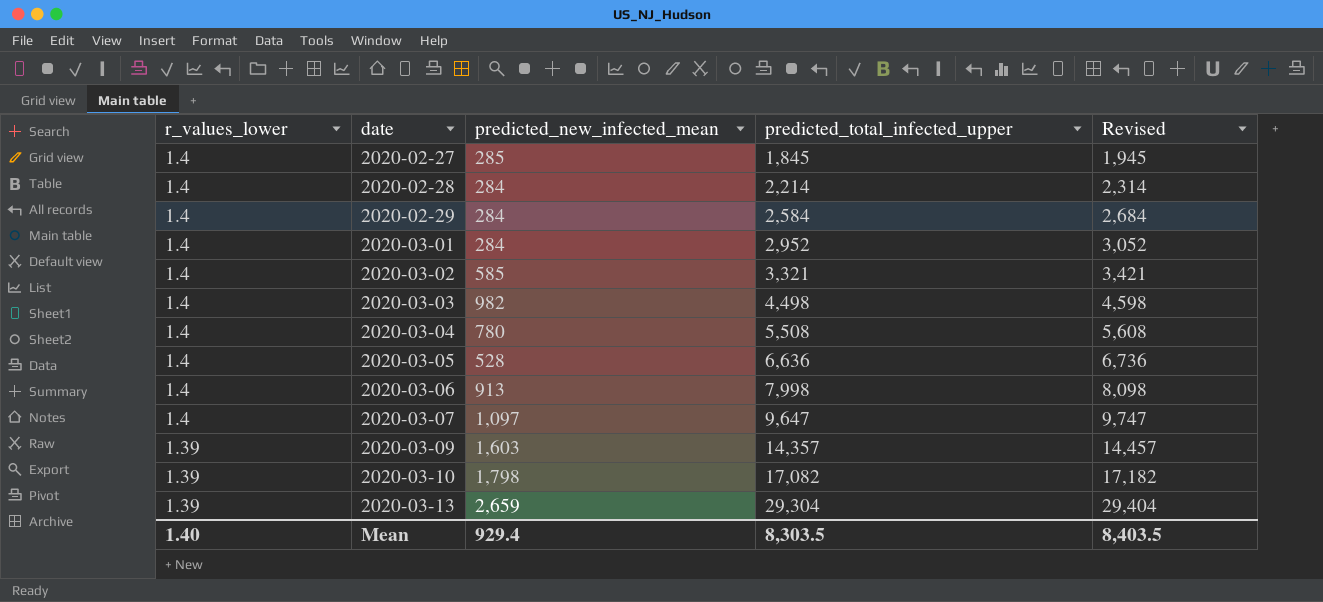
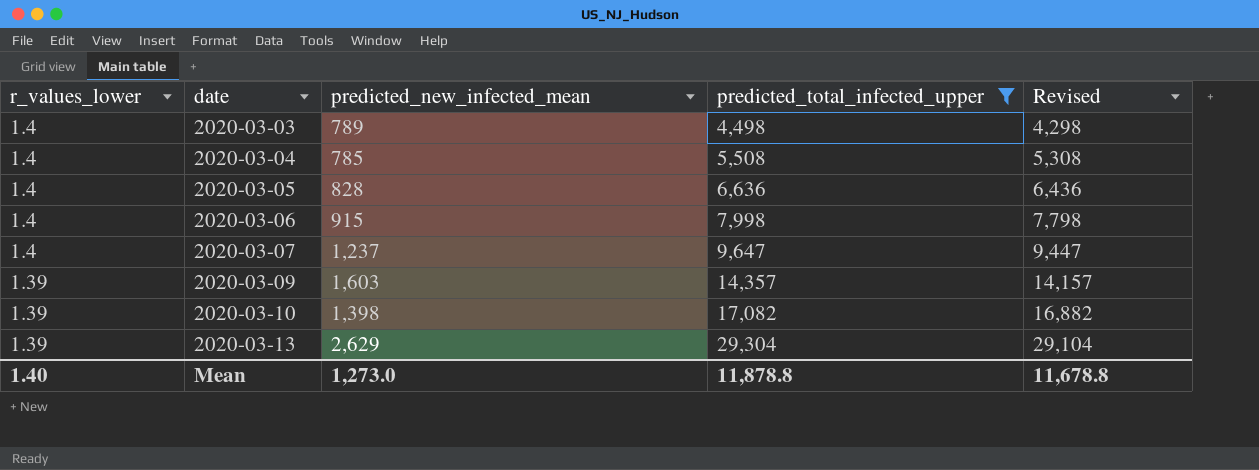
filter: none -> predicted_total_infected_upper >= 4,498
column Revised | formula: [predicted_total_infected_upper] + 100 -> [predicted_total_infected_upper] - 200
2020-03-03 | predicted_new_infected_mean: 982 -> 789
2020-03-04 | predicted_new_infected_mean: 780 -> 785
2020-03-05 | predicted_new_infected_mean: 528 -> 828
2020-03-06 | predicted_new_infected_mean: 913 -> 915
2020-03-07 | predicted_new_infected_mean: 1,097 -> 1,237
2020-03-10 | predicted_new_infected_mean: 1,798 -> 1,398
2020-03-13 | predicted_new_infected_mean: 2,659 -> 2,629
Mean | predicted_new_infected_mean: 929.4 -> 1,273.0
Mean | predicted_total_infected_upper: 8,303.5 -> 11,878.8
Mean | Revised: 8,403.5 -> 11,678.8

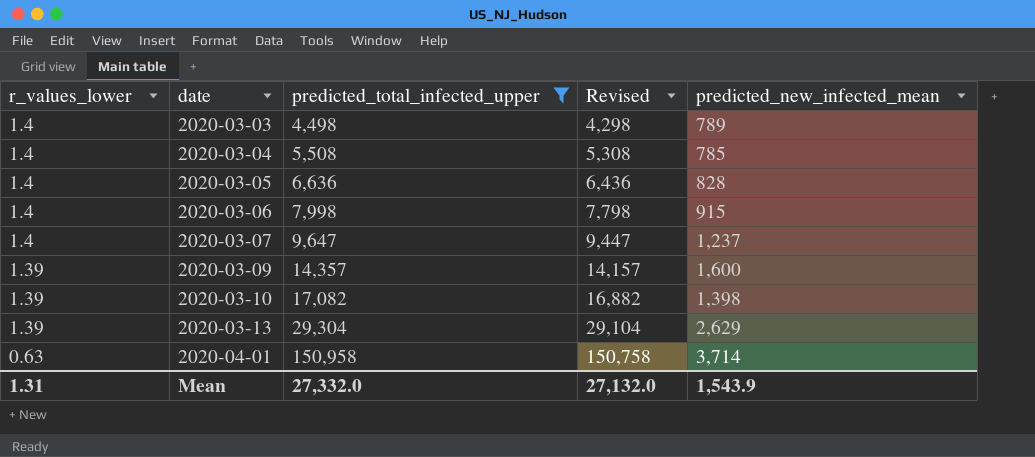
column predicted_new_infected_mean | position: 3 -> 5
2020-03-09 | predicted_new_infected_mean: 1,603 -> 1,600
row 2020-04-01: none -> 0.63 | 150,958 | 150,758 | 3,714
Mean | r_values_lower: 1.40 -> 1.31
Mean | predicted_total_infected_upper: 11,878.8 -> 27,332.0
Mean | Revised: 11,678.8 -> 27,132.0
Mean | predicted_new_infected_mean: 1,273.0 -> 1,543.9

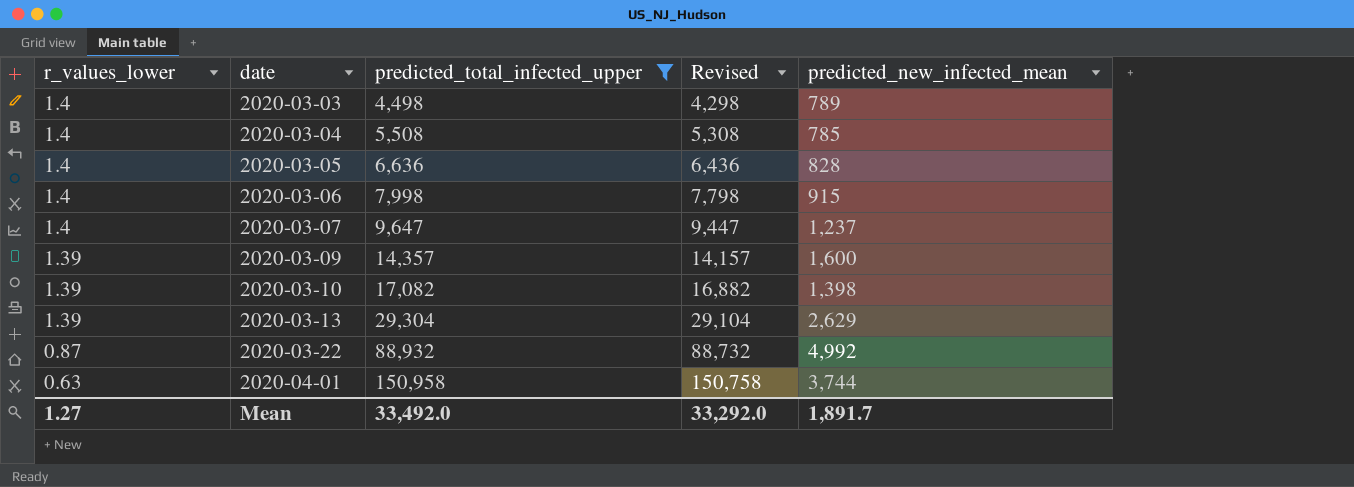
row 2020-03-22: none -> 0.87 | 88,932 | 88,732 | 4,992
2020-04-01 | predicted_new_infected_mean: 3,714 -> 3,744
Mean | r_values_lower: 1.31 -> 1.27
Mean | predicted_total_infected_upper: 27,332.0 -> 33,492.0
Mean | Revised: 27,132.0 -> 33,292.0
Mean | predicted_new_infected_mean: 1,543.9 -> 1,891.7

